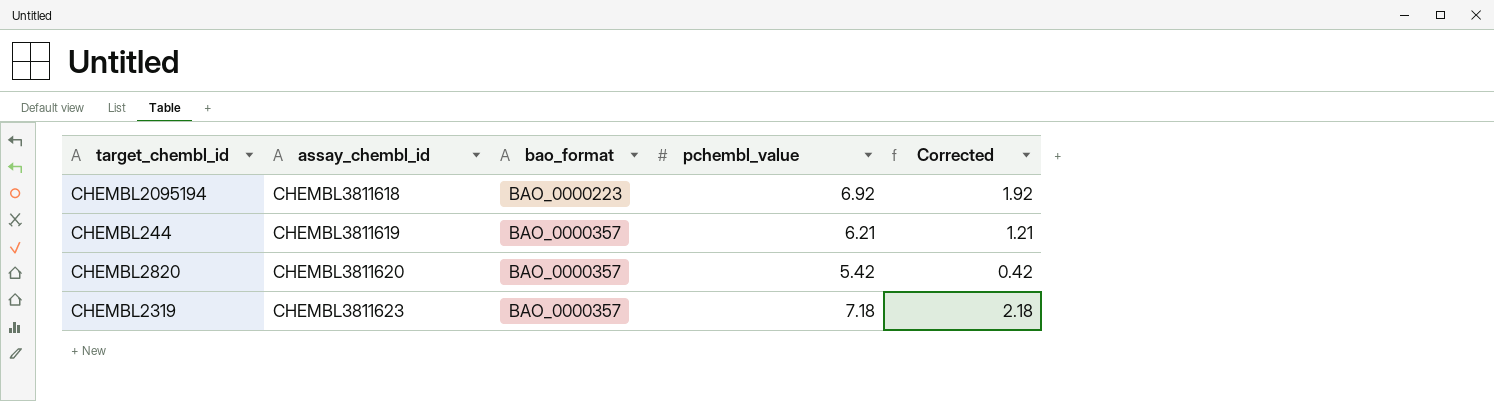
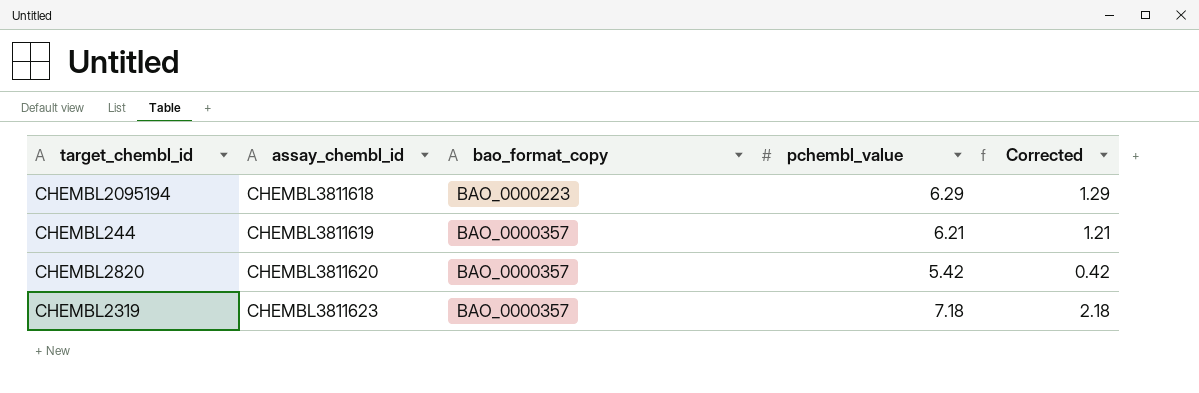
column name: bao_format -> bao_format_copy
CHEMBL2095194 | pchembl_value: 6.92 -> 6.29
CHEMBL2095194 | Corrected: 1.92 -> 1.29

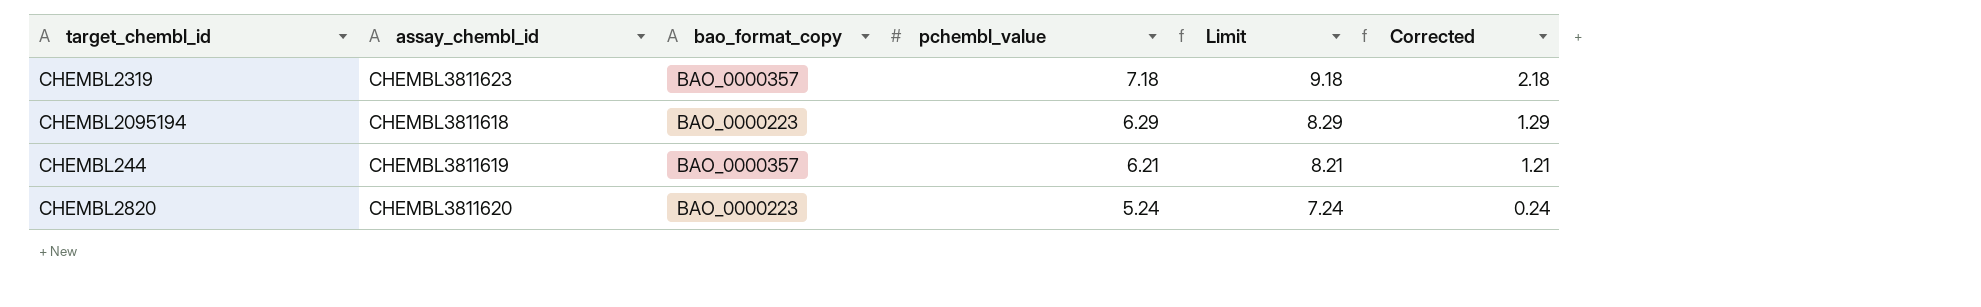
row order: assay_chembl_id ascending -> pchembl_value descending
column Limit | formula: none -> [pchembl_value] + 2
CHEMBL2820 | bao_format_copy: BAO_0000357 -> BAO_0000223
CHEMBL2820 | pchembl_value: 5.42 -> 5.24
CHEMBL2820 | Corrected: 0.42 -> 0.24

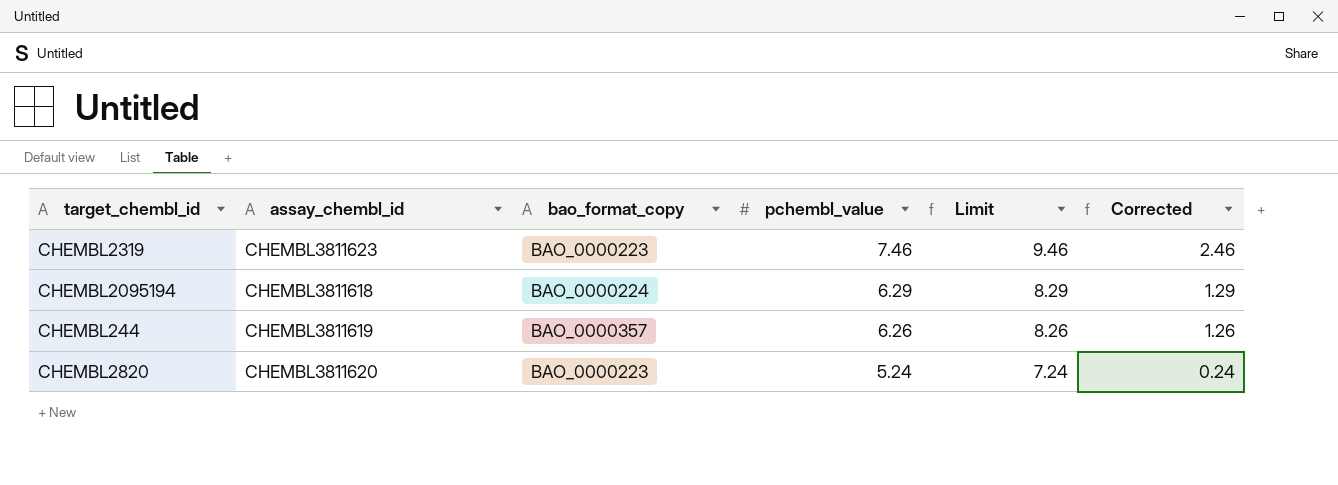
CHEMBL2319 | bao_format_copy: BAO_0000357 -> BAO_0000223
CHEMBL2319 | pchembl_value: 7.18 -> 7.46
CHEMBL2319 | Limit: 9.18 -> 9.46
CHEMBL2319 | Corrected: 2.18 -> 2.46
CHEMBL2095194 | bao_format_copy: BAO_0000223 -> BAO_0000224
CHEMBL244 | pchembl_value: 6.21 -> 6.26
CHEMBL244 | Limit: 8.21 -> 8.26
CHEMBL244 | Corrected: 1.21 -> 1.26

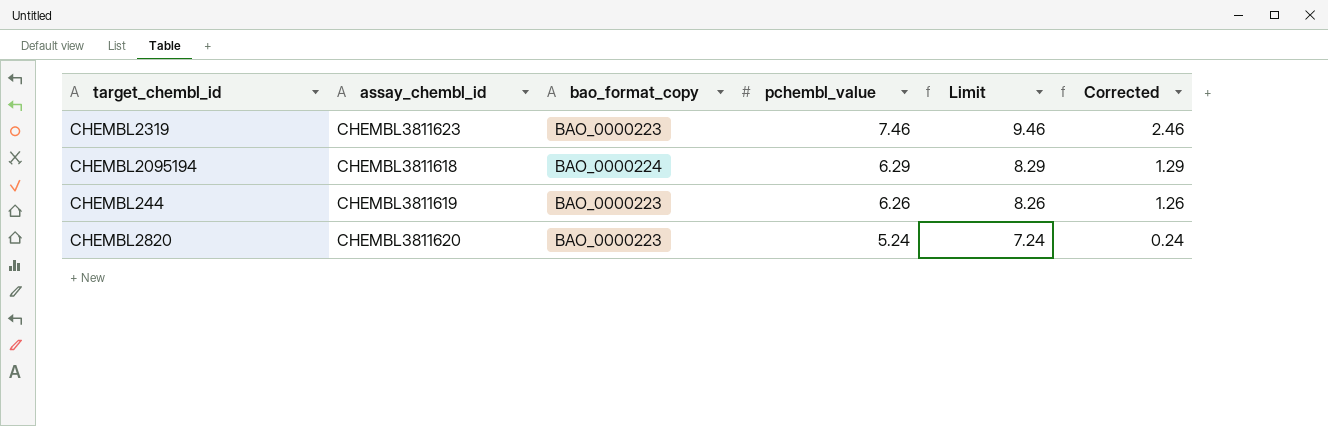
CHEMBL244 | bao_format_copy: BAO_0000357 -> BAO_0000223

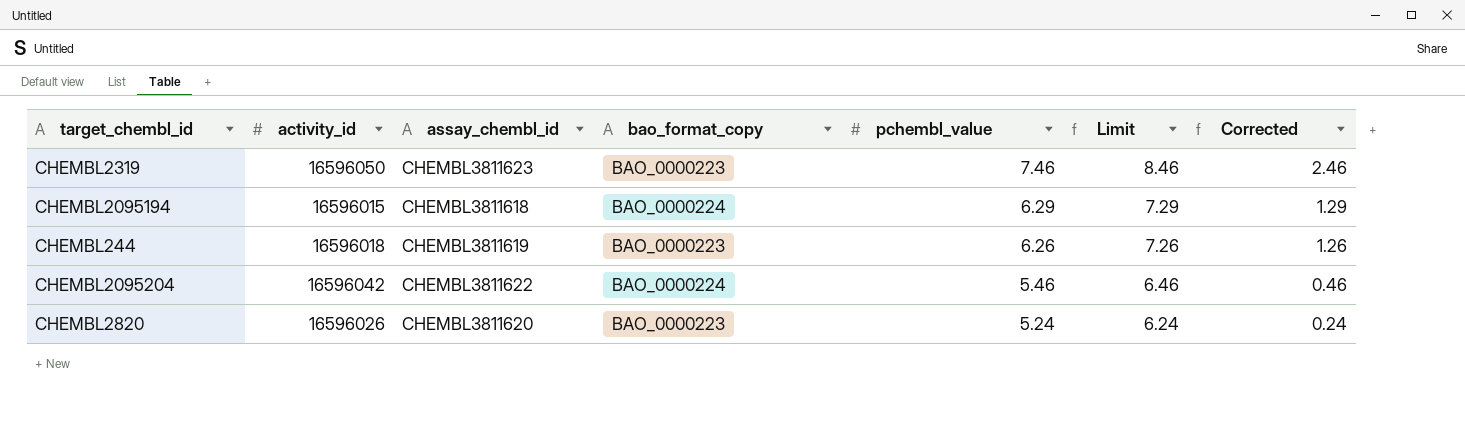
column activity_id | position: none -> 2
column Limit | formula: [pchembl_value] + 2 -> [pchembl_value] + 1
row CHEMBL2095204: none -> 16596042 | CHEMBL3811622 | BAO_0000224 | 5.46 | 6.46 | 0.46

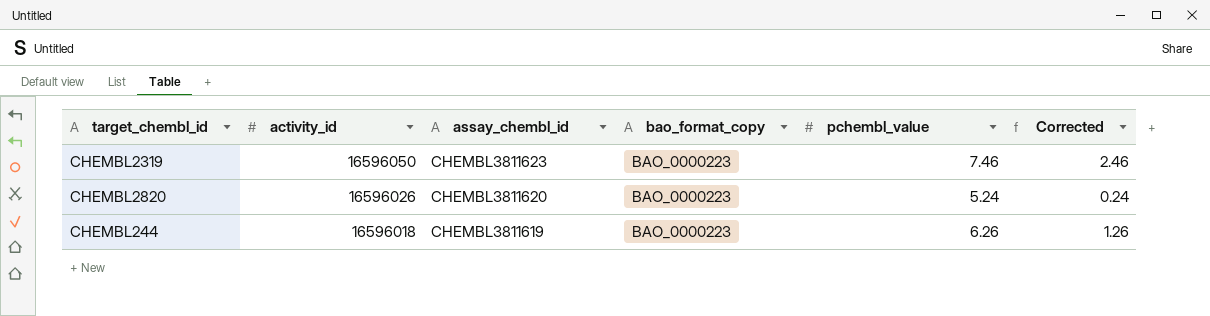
row order: pchembl_value descending -> activity_id descending
column Limit | formula: [pchembl_value] + 1 -> none
row CHEMBL2095194: 16596015 | CHEMBL3811618 | BAO_0000224 | 6.29 | 7.29 | 1.29 -> none
row CHEMBL2095204: 16596042 | CHEMBL3811622 | BAO_0000224 | 5.46 | 6.46 | 0.46 -> none

